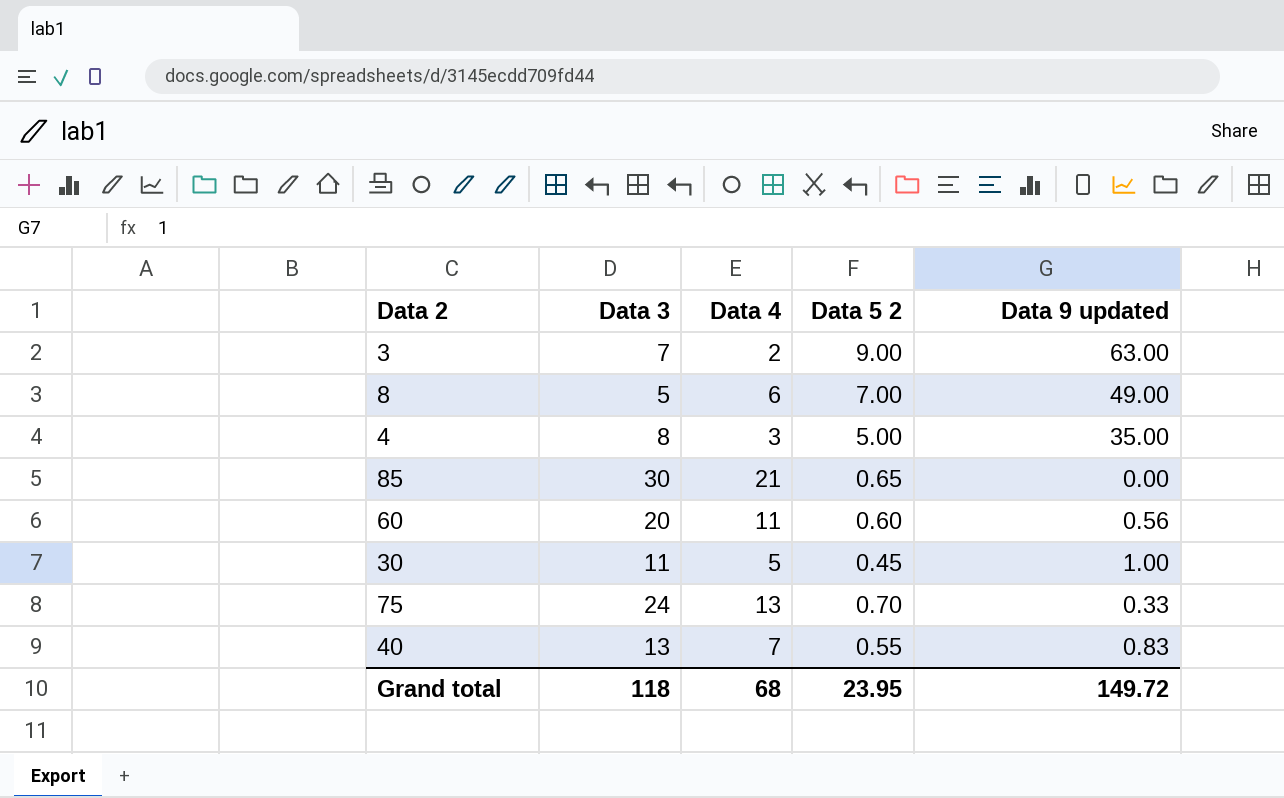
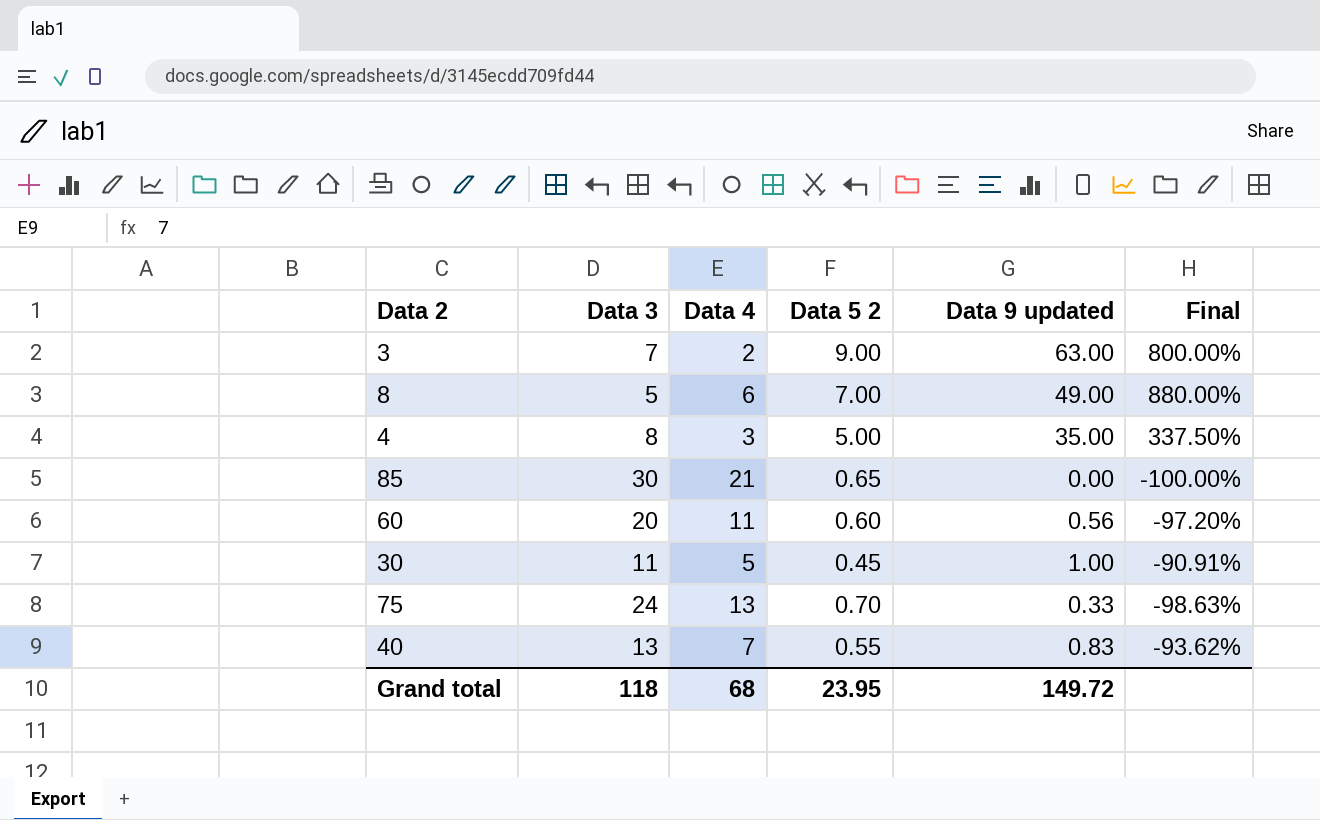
column Final | formula: none -> ([Data 9 updated] - [Data 3]) / [Data 3]

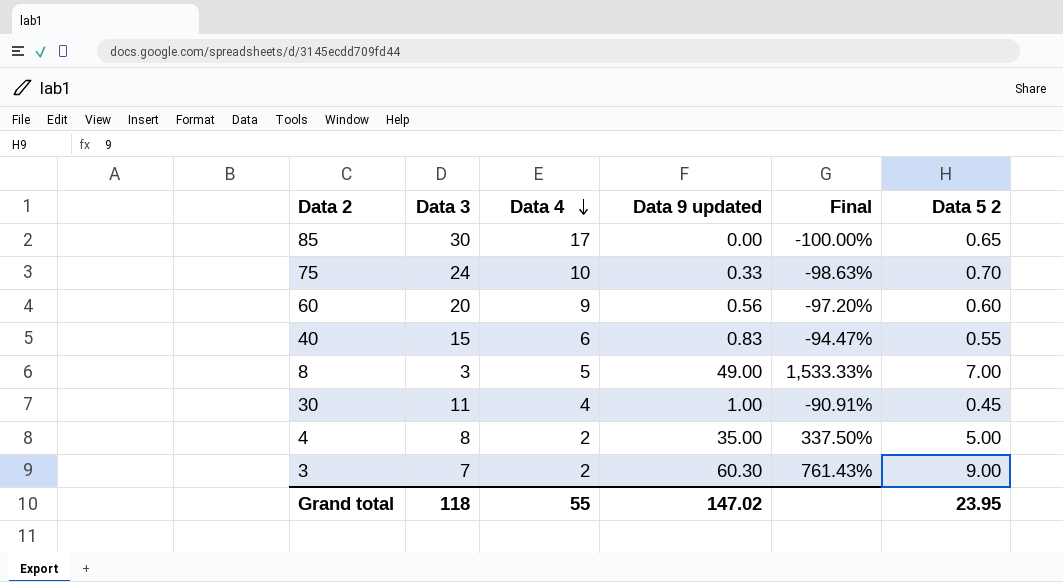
row order: none -> Data 4 descending
column Data 5 2 | position: 4 -> 6
85 | Data 4: 21 -> 17
75 | Data 4: 13 -> 10
60 | Data 4: 11 -> 9
40 | Data 3: 13 -> 15
40 | Data 4: 7 -> 6
40 | Final: -93.62% -> -94.47%
8 | Data 3: 5 -> 3
8 | Data 4: 6 -> 5
8 | Final: 880.00% -> 1,533.33%
30 | Data 4: 5 -> 4
4 | Data 4: 3 -> 2
3 | Data 9 updated: 63.00 -> 60.30
3 | Final: 800.00% -> 761.43%
Grand total | Data 4: 68 -> 55
Grand total | Data 9 updated: 149.72 -> 147.02

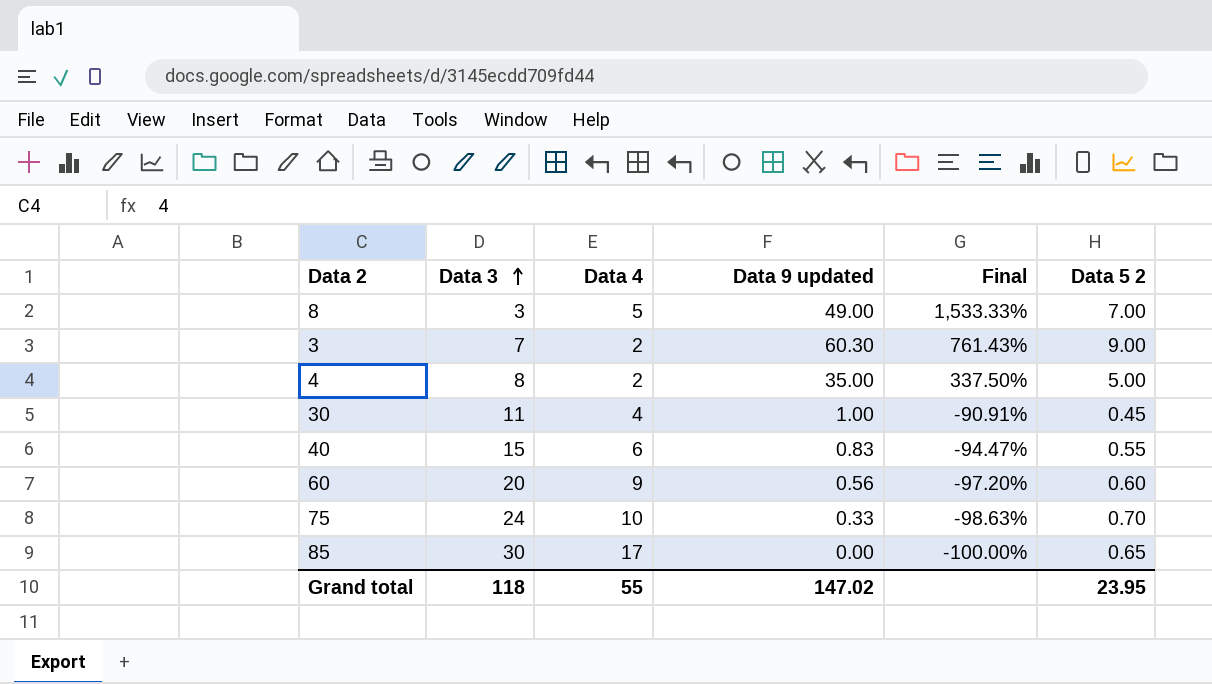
row order: Data 4 descending -> Data 3 ascending

